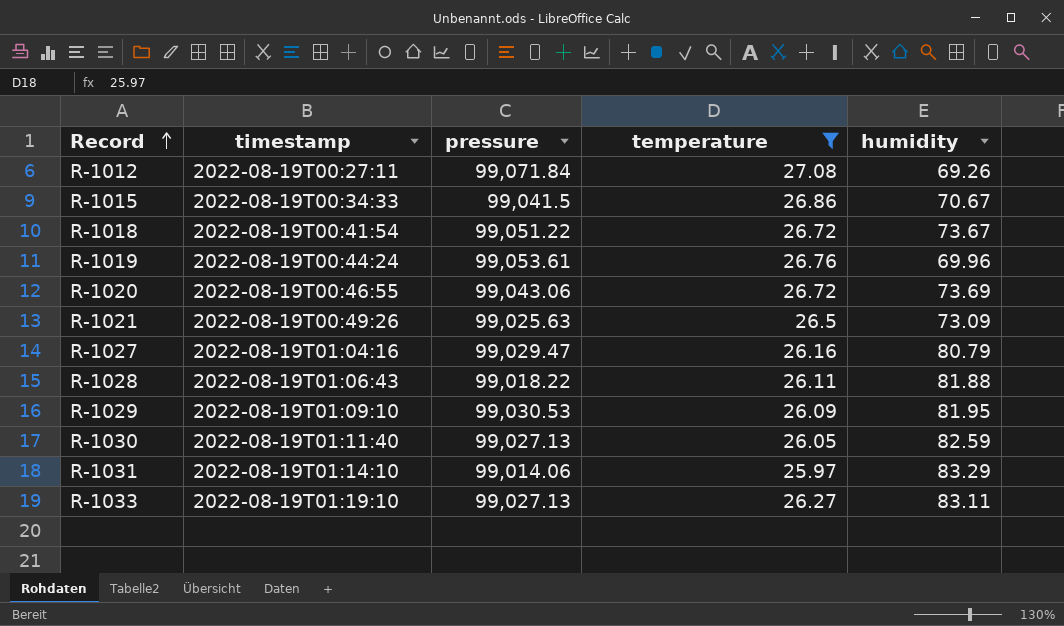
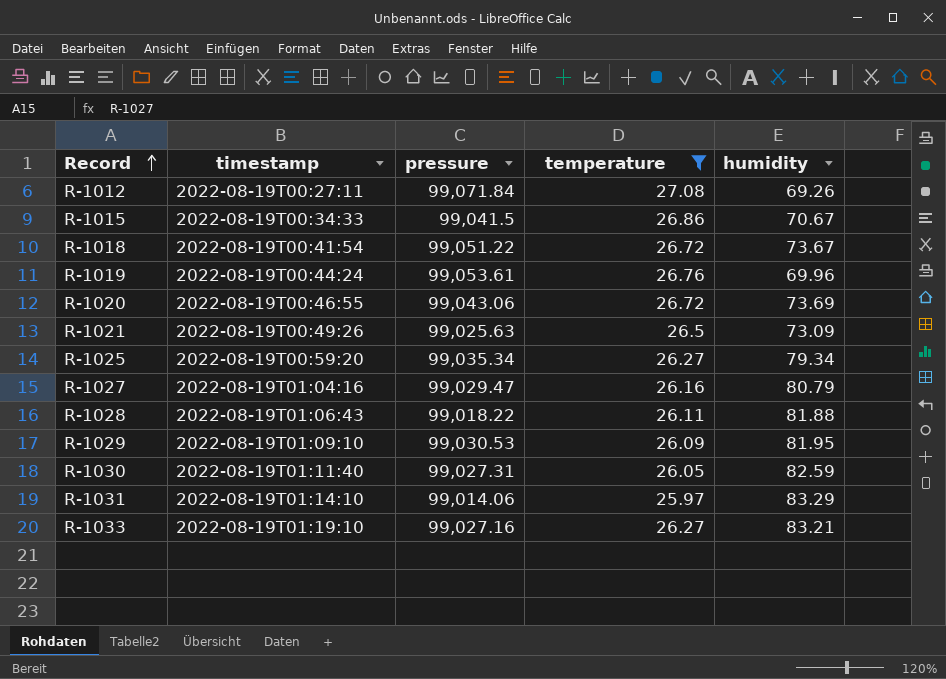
row R-1025: none -> 2022-08-19T00:59:20 | 99,035.34 | 26.27 | 79.34
R-1030 | pressure: 99,027.13 -> 99,027.31
R-1033 | pressure: 99,027.13 -> 99,027.16
R-1033 | humidity: 83.11 -> 83.21

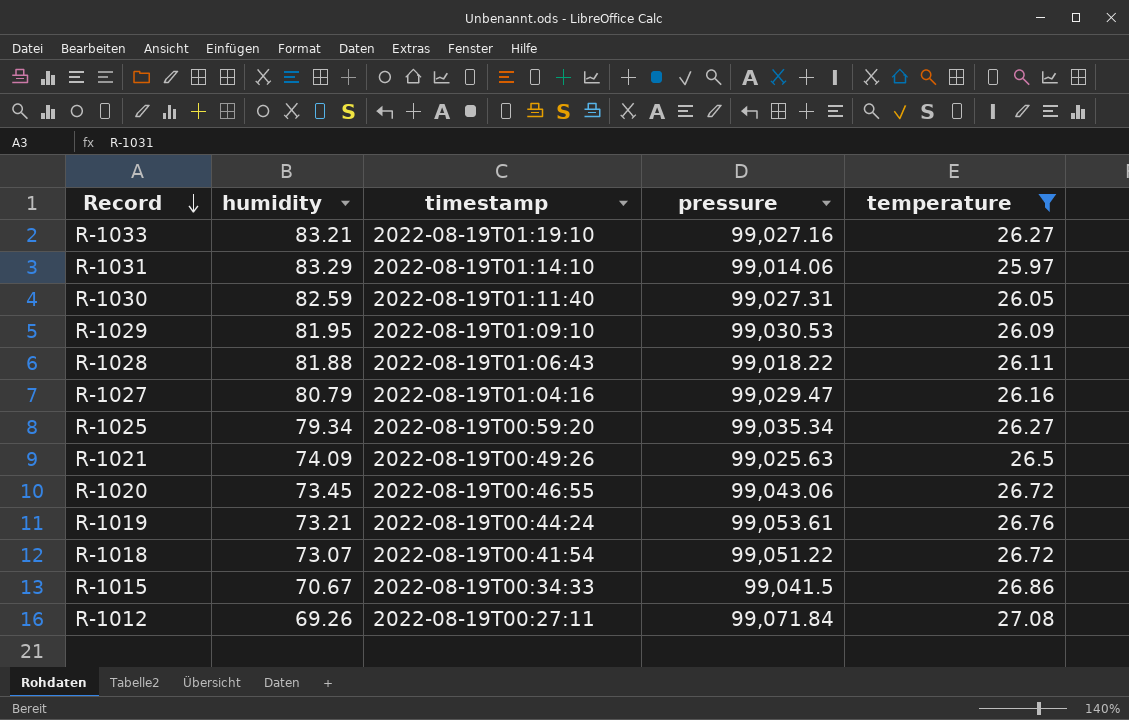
row order: Record ascending -> Record descending
column humidity | position: 5 -> 2
R-1021 | humidity: 73.09 -> 74.09
R-1020 | humidity: 73.69 -> 73.45
R-1019 | humidity: 69.96 -> 73.21
R-1018 | humidity: 73.67 -> 73.07

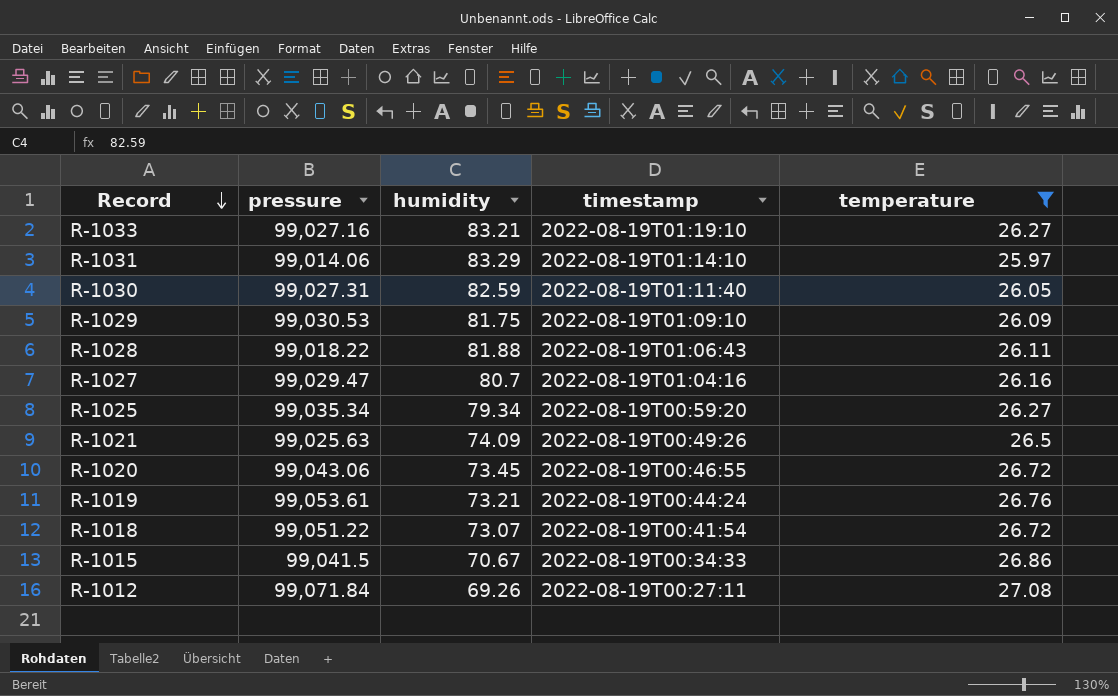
column pressure | position: 4 -> 2
R-1029 | humidity: 81.95 -> 81.75
R-1027 | humidity: 80.79 -> 80.7

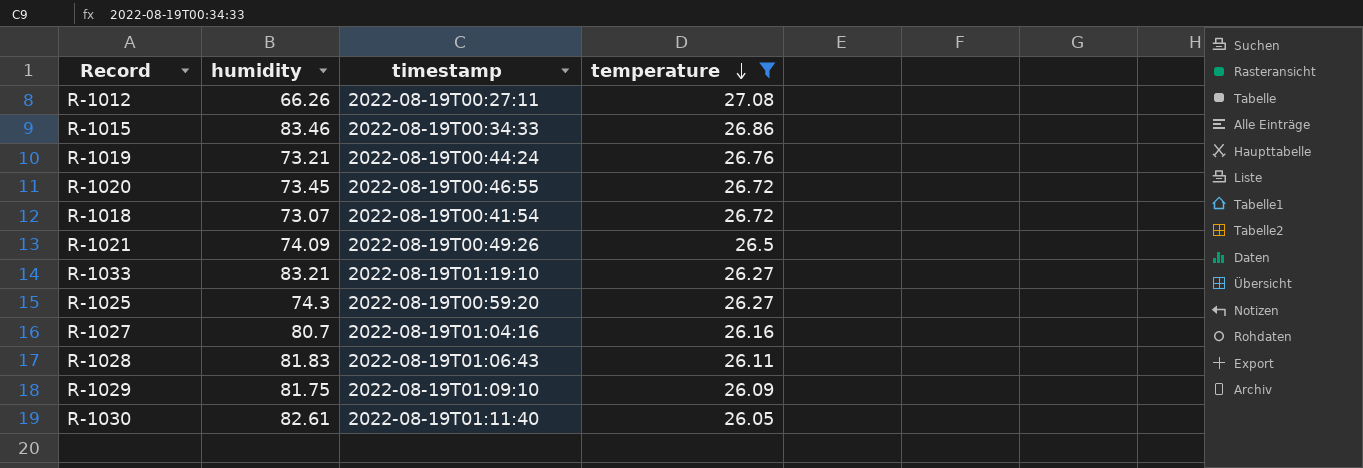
row order: Record descending -> temperature descending
column pressure | position: 2 -> none
row R-1031: 99,014.06 | 83.29 | 2022-08-19T01:14:10 | 25.97 -> none
R-1012 | humidity: 69.26 -> 66.26
R-1015 | humidity: 70.67 -> 83.46
R-1025 | humidity: 79.34 -> 74.3
R-1028 | humidity: 81.88 -> 81.83
R-1030 | humidity: 82.59 -> 82.61

